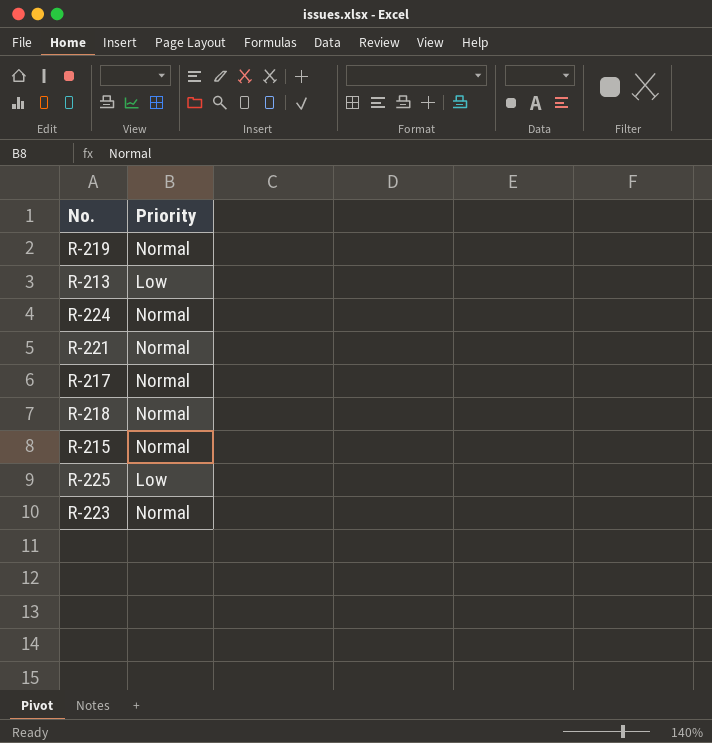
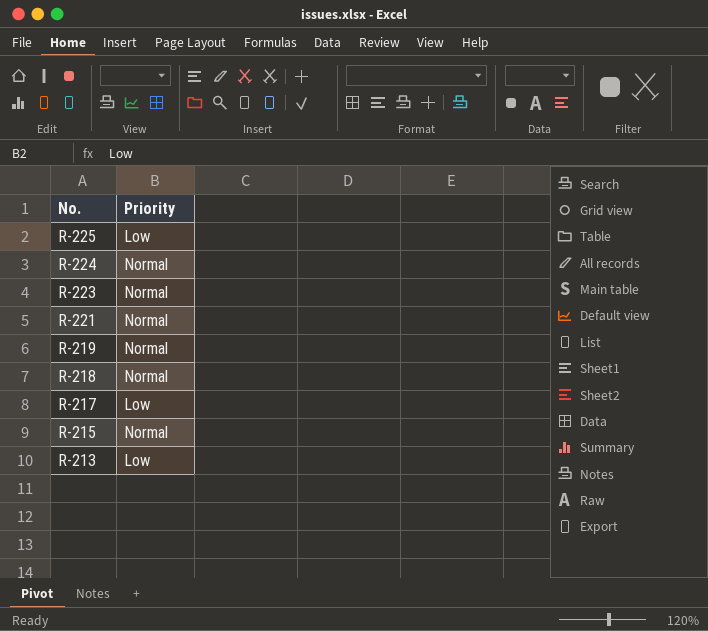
row order: none -> No. descending
R-217 | Priority: Normal -> Low

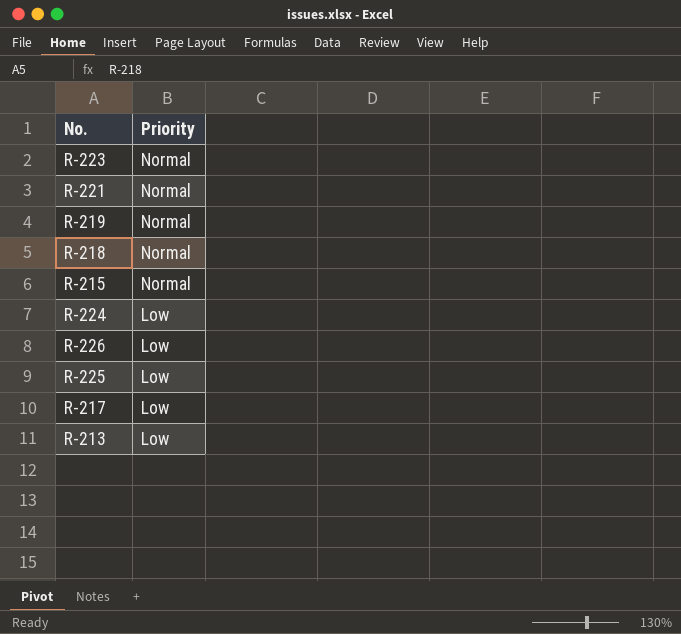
row order: No. descending -> Priority descending
R-224 | Priority: Normal -> Low
row R-226: none -> Low

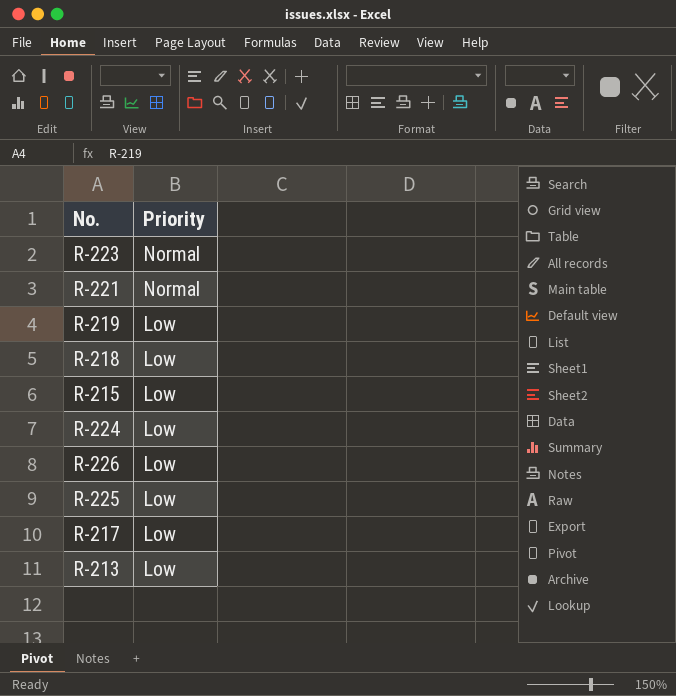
R-219 | Priority: Normal -> Low
R-218 | Priority: Normal -> Low
R-215 | Priority: Normal -> Low

